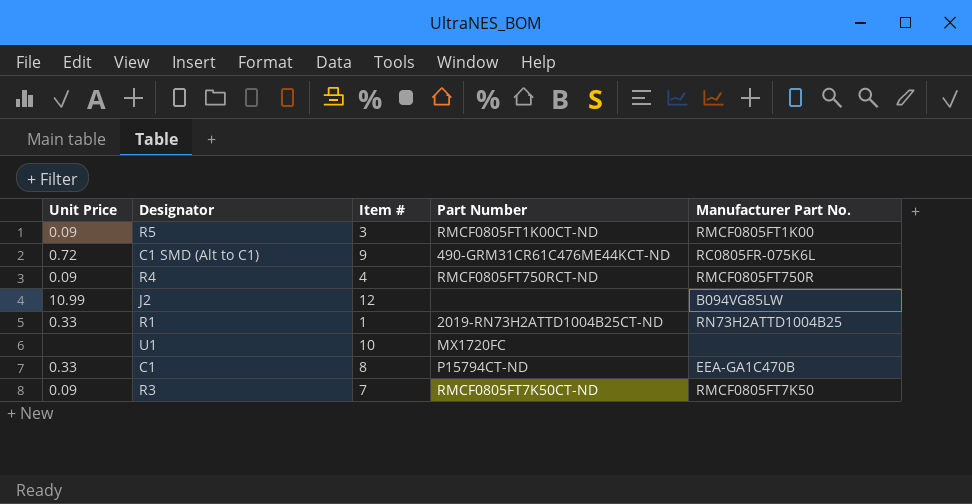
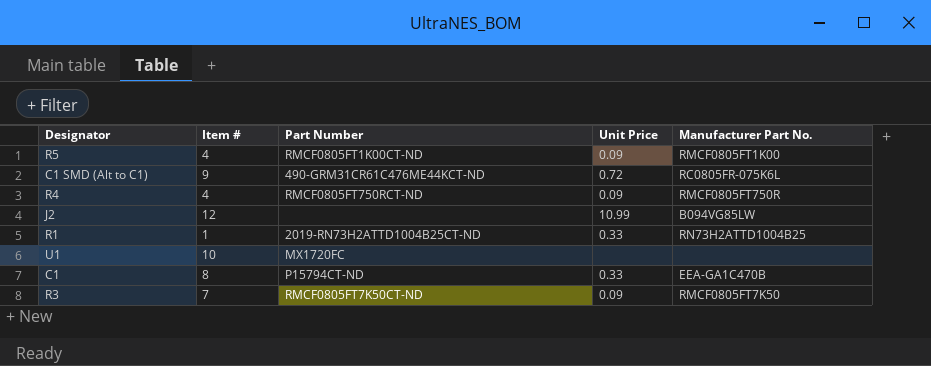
column Unit Price | position: 1 -> 4
R5 | Item #: 3 -> 4

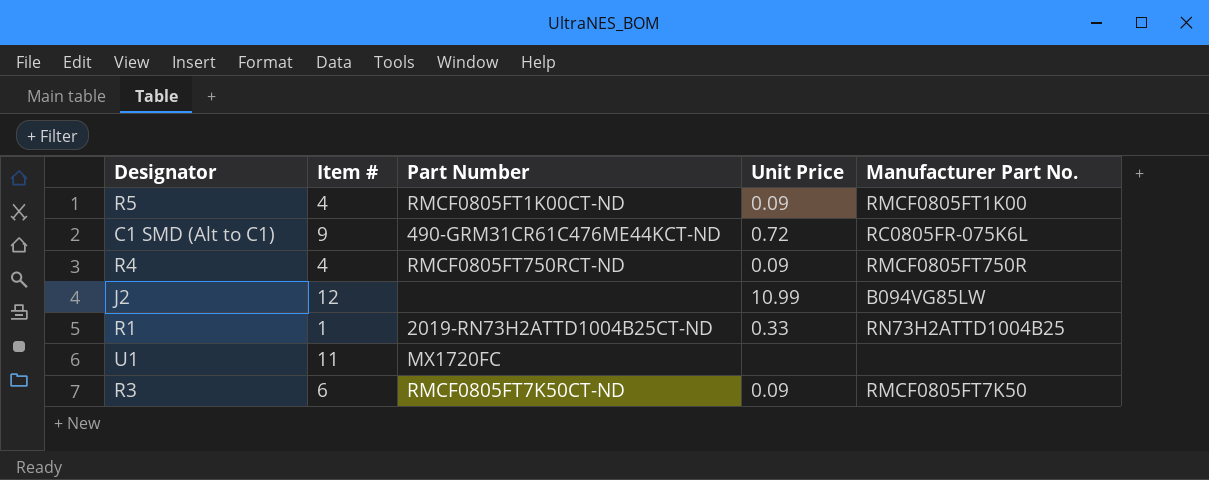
row C1: 8 | P15794CT-ND | 0.33 | EEA-GA1C470B -> none
U1 | Item #: 10 -> 11
R3 | Item #: 7 -> 6

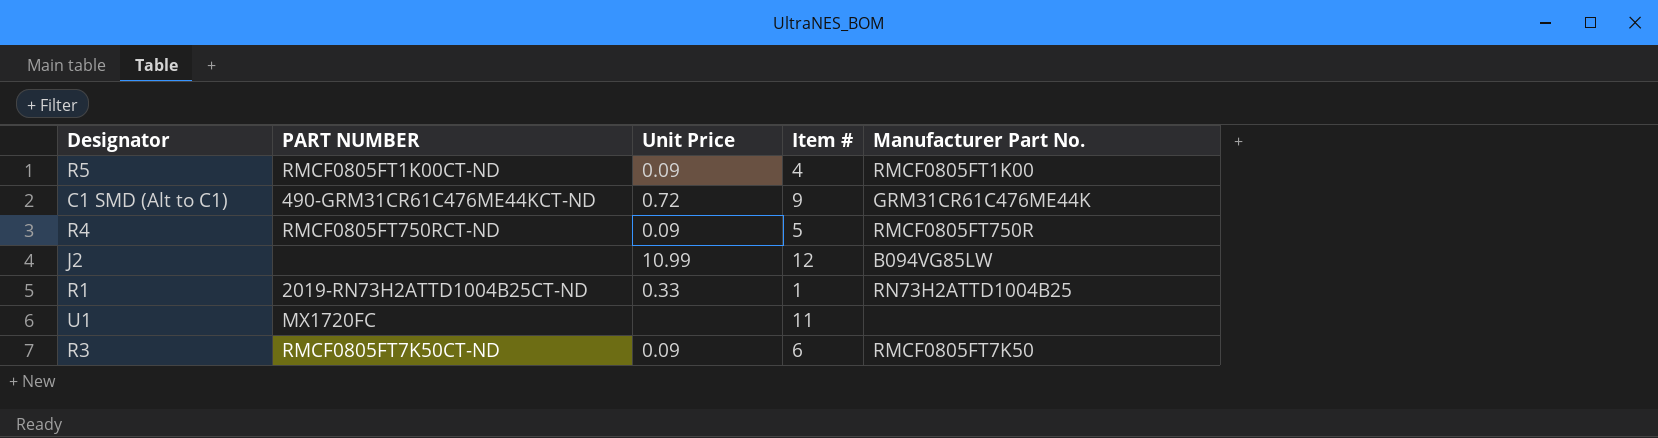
column name: Part Number -> PART NUMBER
column Item # | position: 2 -> 4
C1 SMD (Alt to C1) | Manufacturer Part No.: RC0805FR-075K6L -> GRM31CR61C476ME44K
R4 | Item #: 4 -> 5

